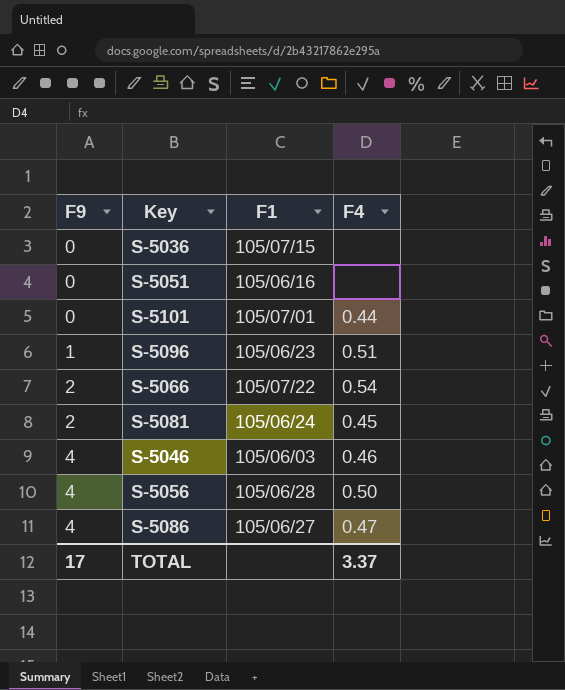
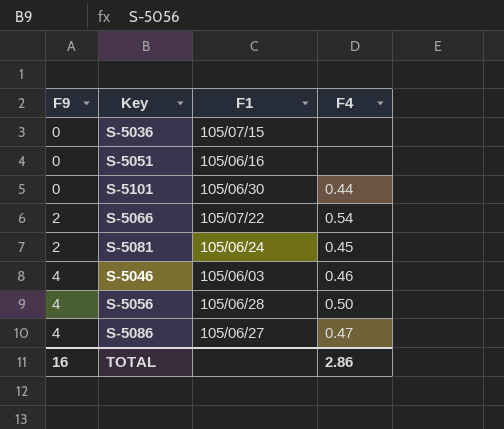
row S-5096: 1 | 105/06/23 | 0.51 -> none
S-5101 | F1: 105/07/01 -> 105/06/30
TOTAL | F9: 17 -> 16
TOTAL | F4: 3.37 -> 2.86

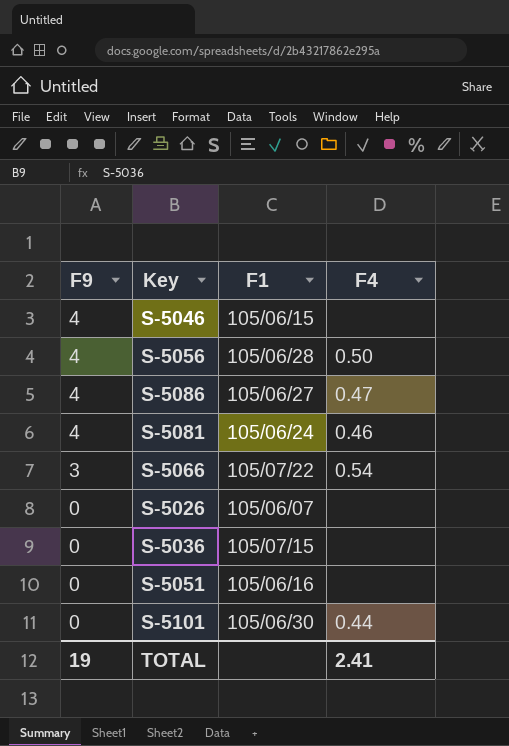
row order: F9 ascending -> F9 descending
S-5046 | F1: 105/06/03 -> 105/06/15
S-5046 | F4: 0.46 -> none
S-5081 | F9: 2 -> 4
S-5081 | F4: 0.45 -> 0.46
S-5066 | F9: 2 -> 3
row S-5026: none -> 0 | 105/06/07 | none
TOTAL | F9: 16 -> 19
TOTAL | F4: 2.86 -> 2.41

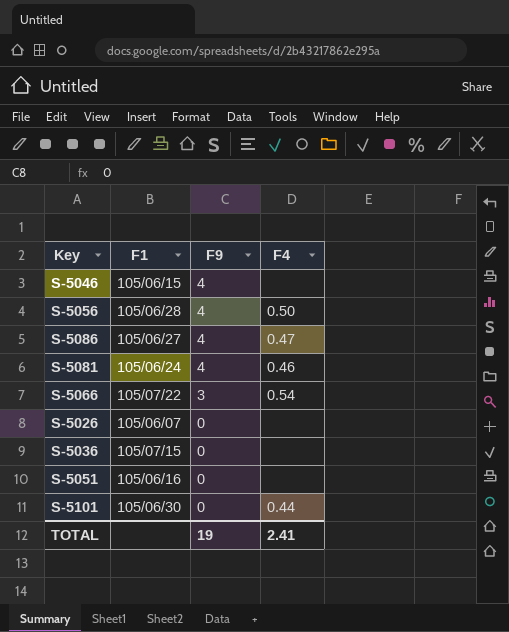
column F9 | position: 1 -> 3

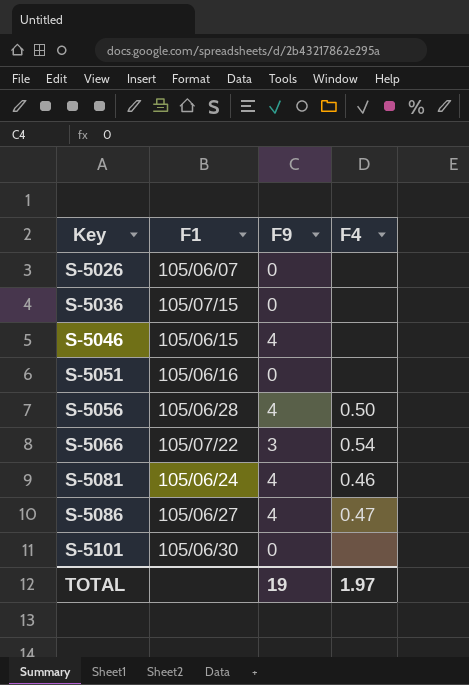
row order: F9 descending -> Key ascending
S-5101 | F4: 0.44 -> none
TOTAL | F4: 2.41 -> 1.97

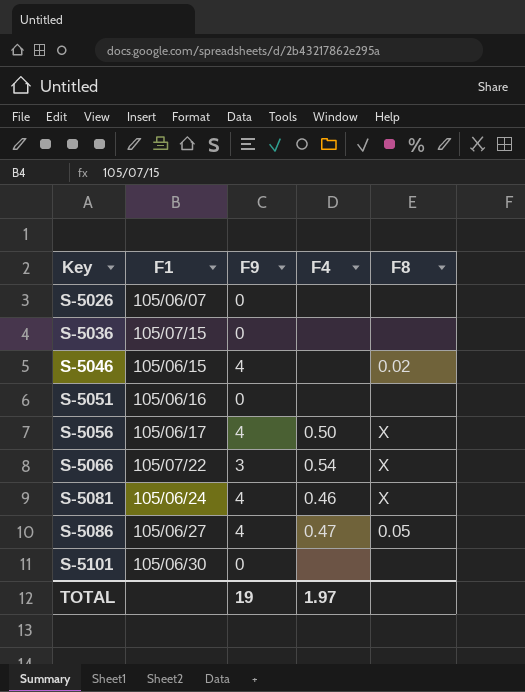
column F8 | position: none -> 5
S-5056 | F1: 105/06/28 -> 105/06/17

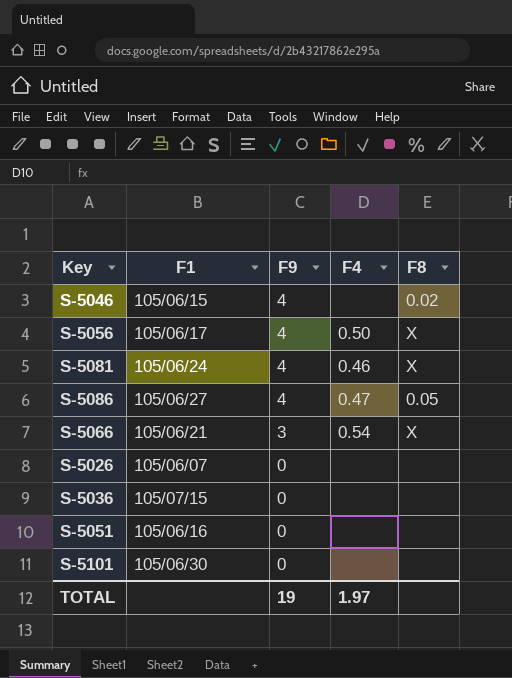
row order: Key ascending -> F9 descending
S-5066 | F1: 105/07/22 -> 105/06/21

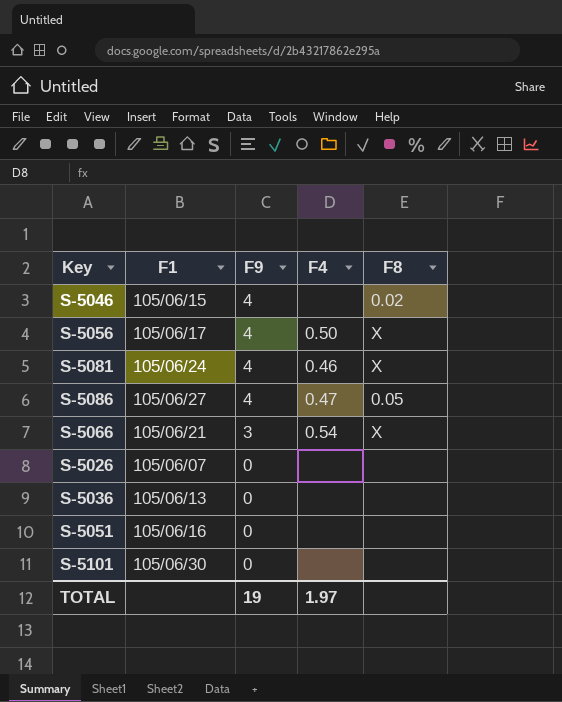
S-5036 | F1: 105/07/15 -> 105/06/13

